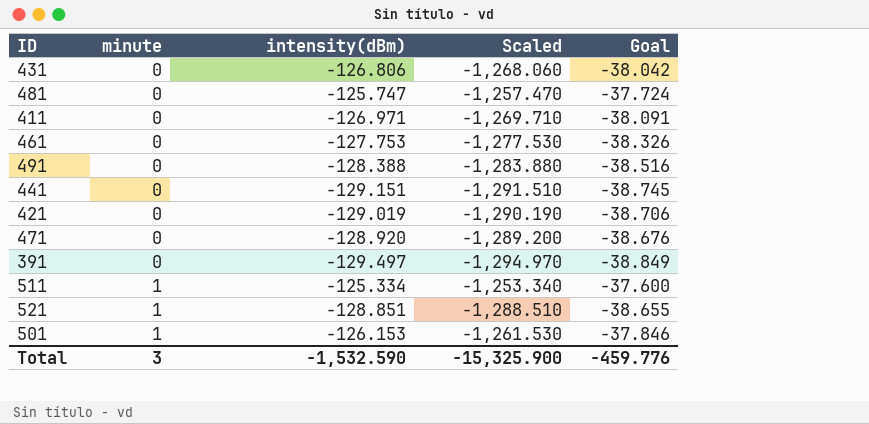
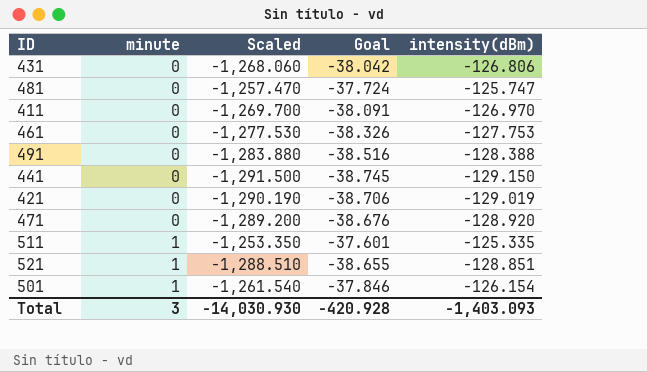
column intensity(dBm) | position: 3 -> 5
row 391: 0 | -129.497 | -1,294.970 | -38.849 -> none
411 | Scaled: -1,269.710 -> -1,269.700
411 | intensity(dBm): -126.971 -> -126.970
441 | Scaled: -1,291.510 -> -1,291.500
441 | intensity(dBm): -129.151 -> -129.150
511 | Scaled: -1,253.340 -> -1,253.350
511 | Goal: -37.600 -> -37.601
511 | intensity(dBm): -125.334 -> -125.335
501 | Scaled: -1,261.530 -> -1,261.540
501 | intensity(dBm): -126.153 -> -126.154
Total | Scaled: -15,325.900 -> -14,030.930
Total | Goal: -459.776 -> -420.928
Total | intensity(dBm): -1,532.590 -> -1,403.093

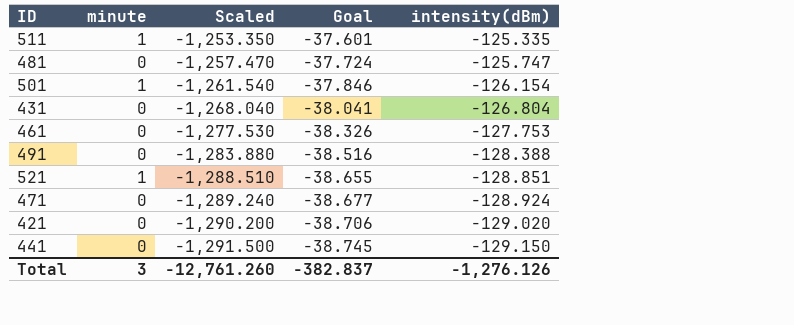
row order: minute ascending -> Scaled descending
row 411: 0 | -1,269.700 | -38.091 | -126.970 -> none
431 | Scaled: -1,268.060 -> -1,268.040
431 | Goal: -38.042 -> -38.041
431 | intensity(dBm): -126.806 -> -126.804
471 | Scaled: -1,289.200 -> -1,289.240
471 | Goal: -38.676 -> -38.677
471 | intensity(dBm): -128.920 -> -128.924
421 | Scaled: -1,290.190 -> -1,290.200
421 | intensity(dBm): -129.019 -> -129.020
Total | Scaled: -14,030.930 -> -12,761.260
Total | Goal: -420.928 -> -382.837
Total | intensity(dBm): -1,403.093 -> -1,276.126

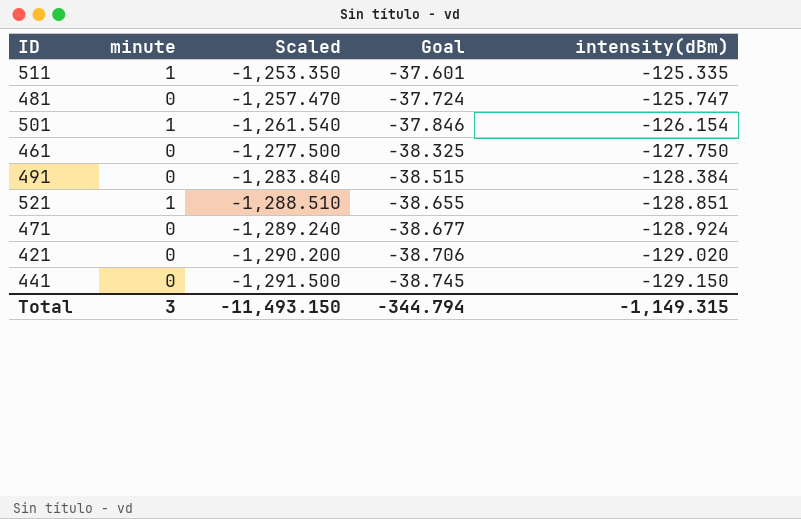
row 431: 0 | -1,268.040 | -38.041 | -126.804 -> none
461 | Scaled: -1,277.530 -> -1,277.500
461 | Goal: -38.326 -> -38.325
461 | intensity(dBm): -127.753 -> -127.750
491 | Scaled: -1,283.880 -> -1,283.840
491 | Goal: -38.516 -> -38.515
491 | intensity(dBm): -128.388 -> -128.384
Total | Scaled: -12,761.260 -> -11,493.150
Total | Goal: -382.837 -> -344.794
Total | intensity(dBm): -1,276.126 -> -1,149.315

